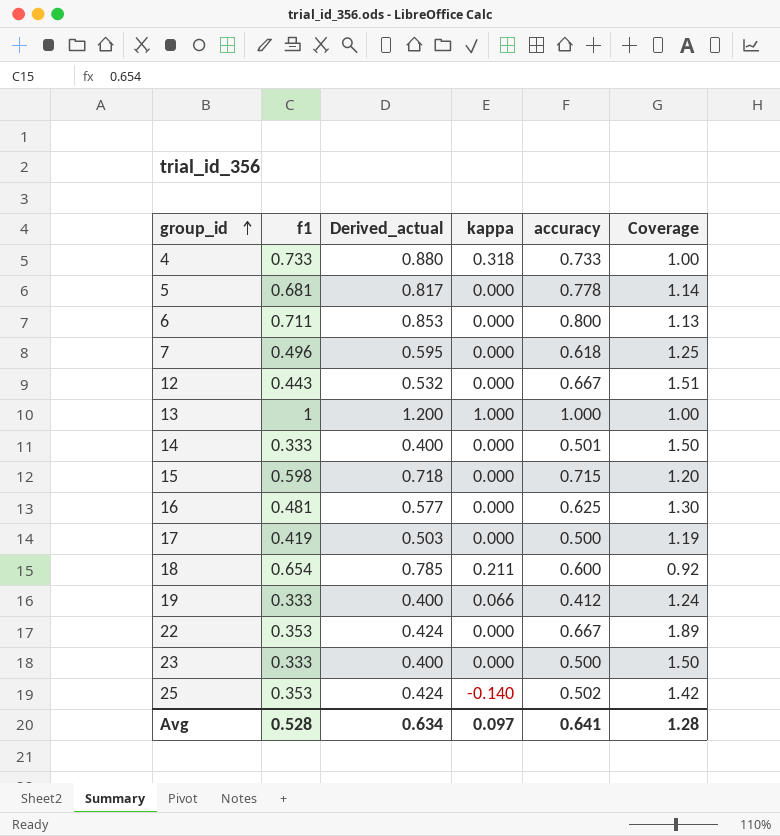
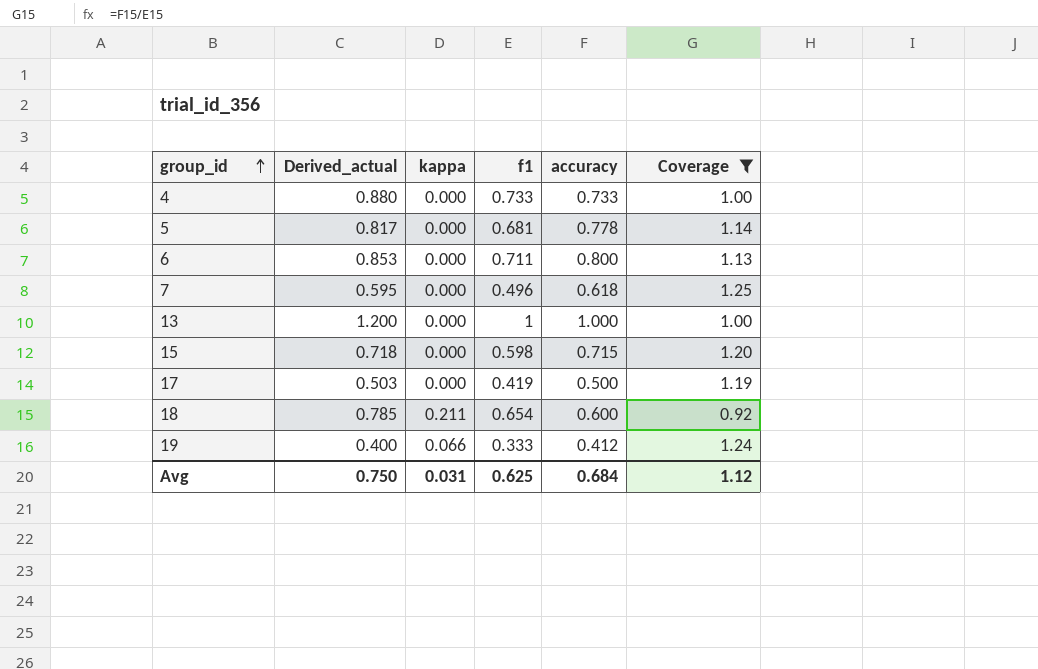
filter: none -> Coverage <= 1.25
column f1 | position: 2 -> 4
4 | kappa: 0.318 -> 0.000
13 | kappa: 1.000 -> 0.000
Avg | Derived_actual: 0.634 -> 0.750
Avg | kappa: 0.097 -> 0.031
Avg | f1: 0.528 -> 0.625
Avg | accuracy: 0.641 -> 0.684
Avg | Coverage: 1.28 -> 1.12

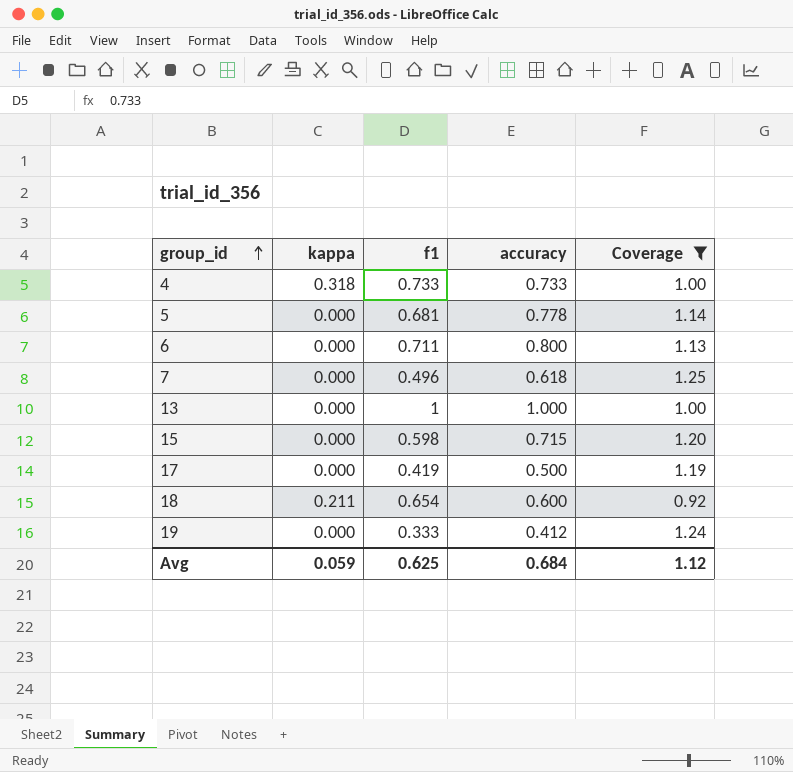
column Derived_actual | formula: [f1] * 1.2 -> none
4 | kappa: 0.000 -> 0.318
19 | kappa: 0.066 -> 0.000
Avg | kappa: 0.031 -> 0.059

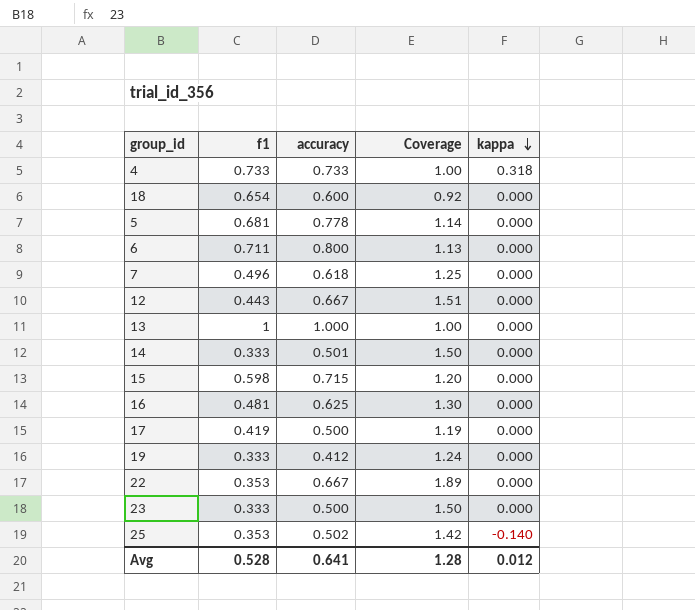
filter: Coverage <= 1.25 -> none
row order: group_id ascending -> kappa descending
column kappa | position: 2 -> 5
18 | kappa: 0.211 -> 0.000
Avg | f1: 0.625 -> 0.528
Avg | accuracy: 0.684 -> 0.641
Avg | Coverage: 1.12 -> 1.28
Avg | kappa: 0.059 -> 0.012

